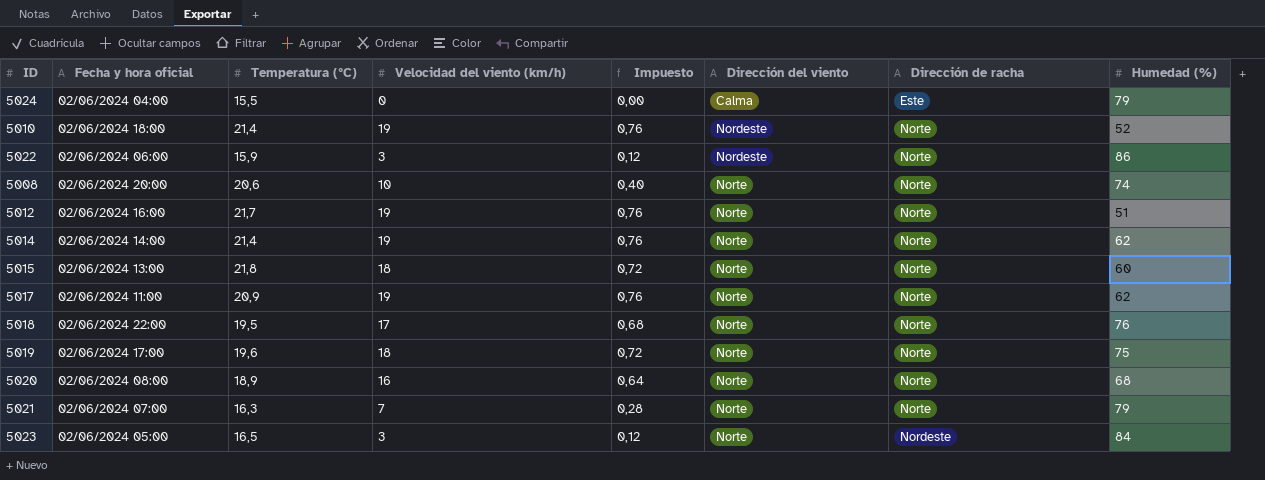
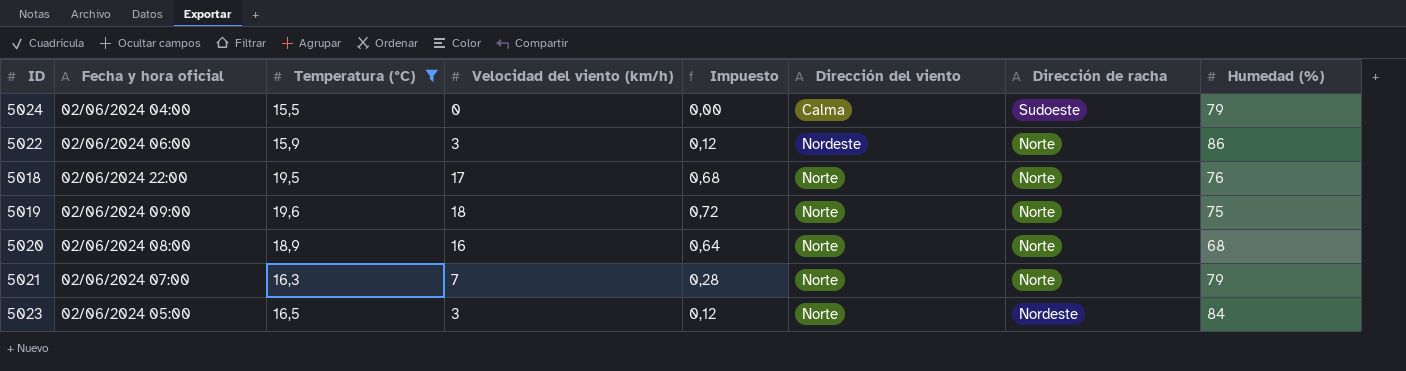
filter: none -> Temperatura (ºC) <= 19,6
5024 | Dirección de racha: Este -> Sudoeste
5019 | Fecha y hora oficial: 02/06/2024 17:00 -> 02/06/2024 09:00

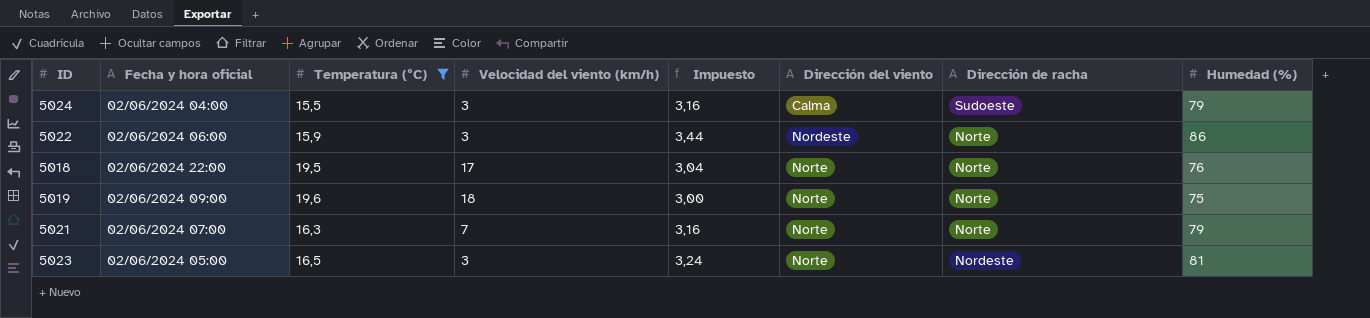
column Impuesto | formula: [Velocidad del viento (km/h)] * 0,04 -> [Humedad (%)] * 0,04
row 5020: 02/06/2024 08:00 | 18,9 | 16 | 0,64 | Norte | Norte | 68 -> none
5024 | Velocidad del viento (km/h): 0 -> 3
5023 | Humedad (%): 84 -> 81

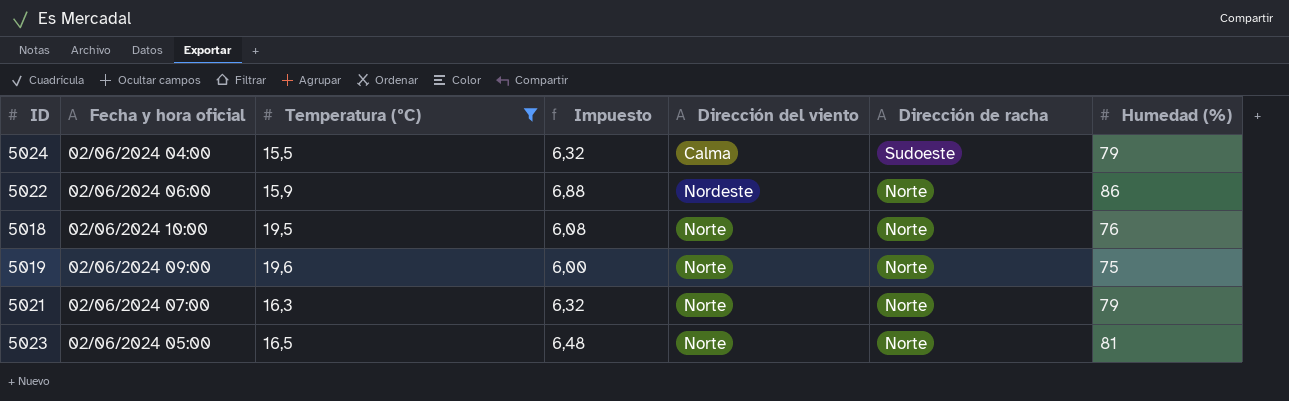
column Velocidad del viento (km/h) | position: 4 -> none
column Impuesto | formula: [Humedad (%)] * 0,04 -> [Humedad (%)] * 0,08
5018 | Fecha y hora oficial: 02/06/2024 22:00 -> 02/06/2024 10:00
5023 | Dirección de racha: Nordeste -> Norte

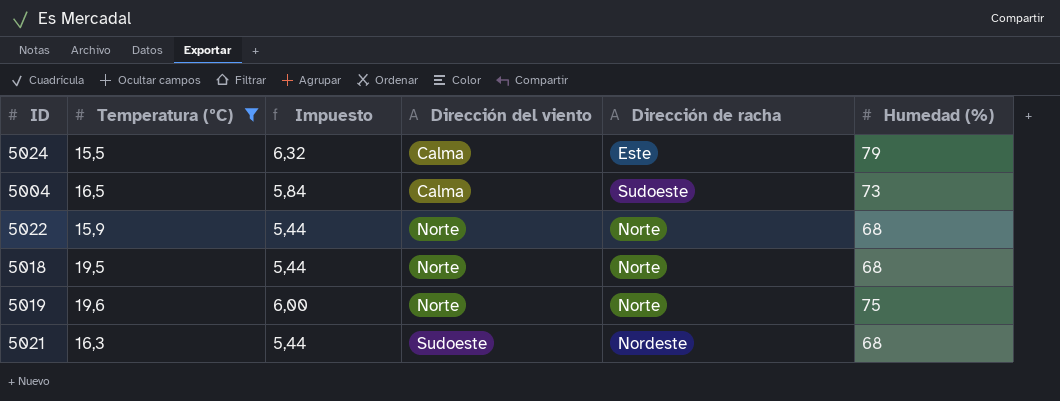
column Fecha y hora oficial | position: 2 -> none
row 5023: 02/06/2024 05:00 | 16,5 | 6,48 | Norte | Norte | 81 -> none
5024 | Dirección de racha: Sudoeste -> Este
row 5004: none -> 16,5 | 5,84 | Calma | Sudoeste | 73
5022 | Impuesto: 6,88 -> 5,44
5022 | Dirección del viento: Nordeste -> Norte
5022 | Humedad (%): 86 -> 68
5018 | Impuesto: 6,08 -> 5,44
5018 | Humedad (%): 76 -> 68
5021 | Impuesto: 6,32 -> 5,44
5021 | Dirección del viento: Norte -> Sudoeste
5021 | Dirección de racha: Norte -> Nordeste
5021 | Humedad (%): 79 -> 68

